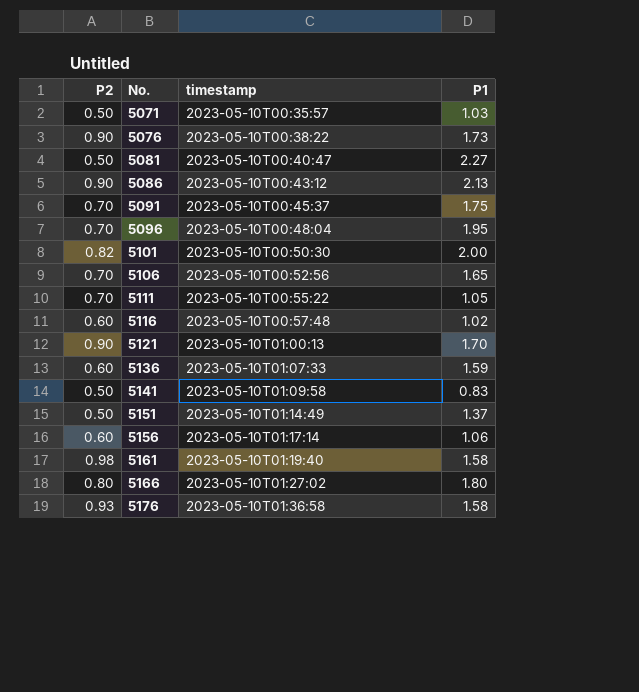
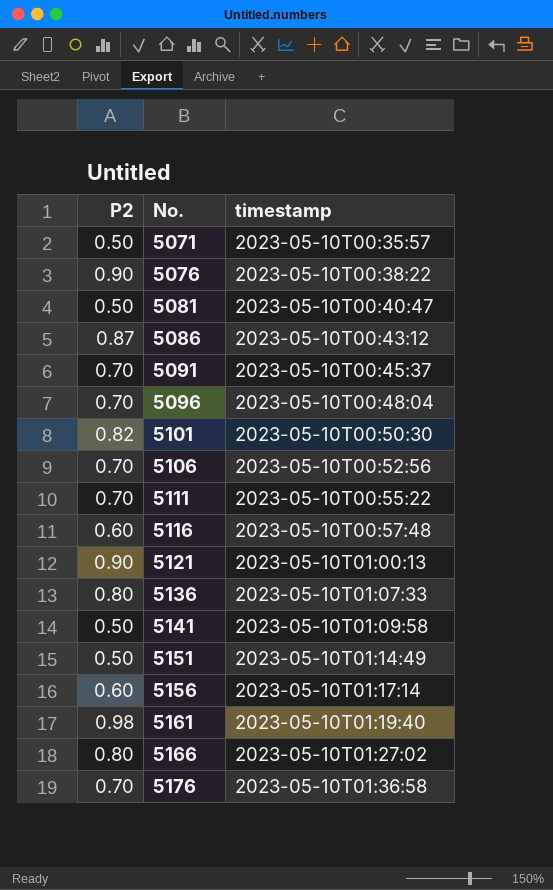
column P1 | position: 4 -> none
5086 | P2: 0.90 -> 0.87
5136 | P2: 0.60 -> 0.80
5176 | P2: 0.93 -> 0.70

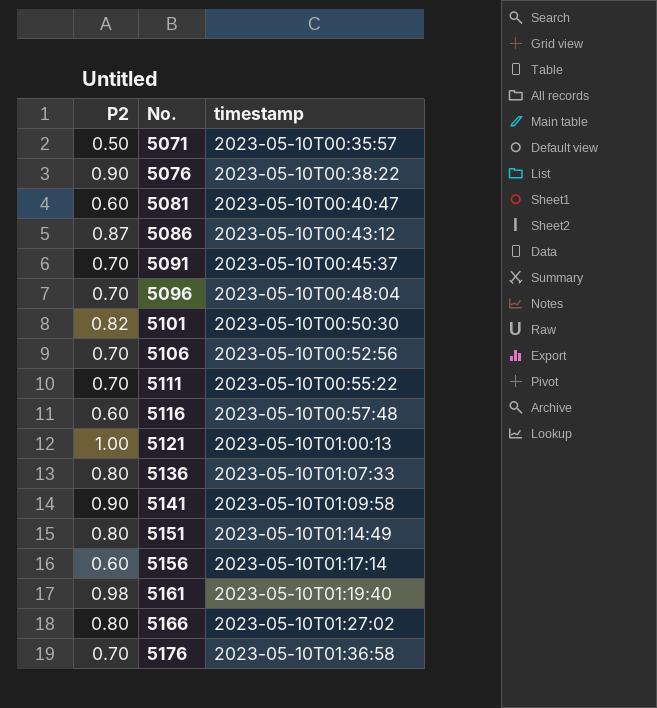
5081 | P2: 0.50 -> 0.60
5121 | P2: 0.90 -> 1.00
5141 | P2: 0.50 -> 0.90
5151 | P2: 0.50 -> 0.80

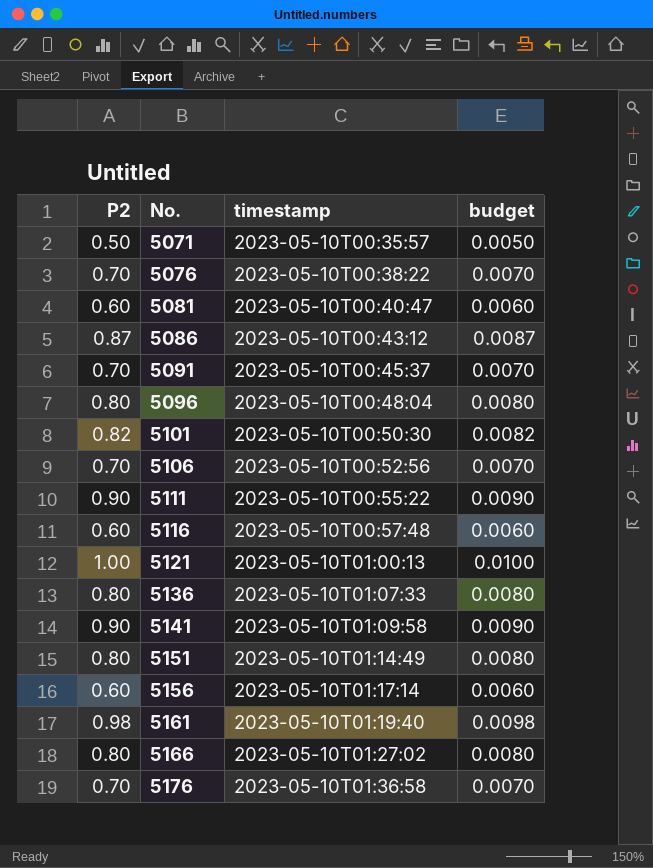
column budget | formula: none -> [P2] * 0.01
5076 | P2: 0.90 -> 0.70
5096 | P2: 0.70 -> 0.80
5111 | P2: 0.70 -> 0.90

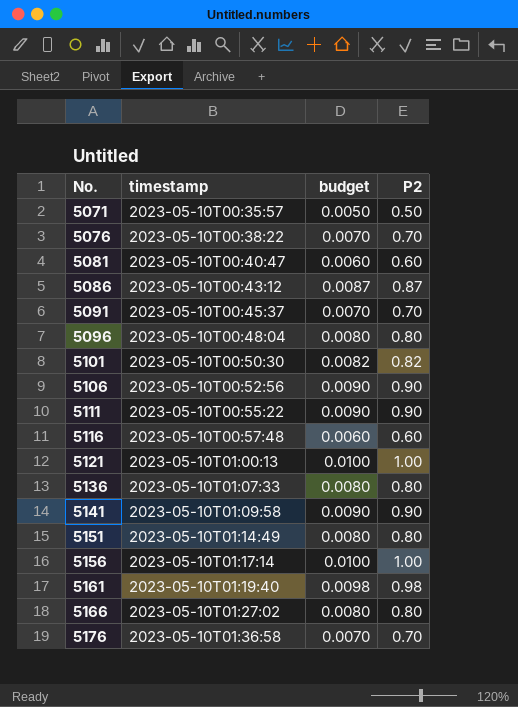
column P2 | position: 1 -> 4
5106 | budget: 0.0070 -> 0.0090
5106 | P2: 0.70 -> 0.90
5156 | budget: 0.0060 -> 0.0100
5156 | P2: 0.60 -> 1.00

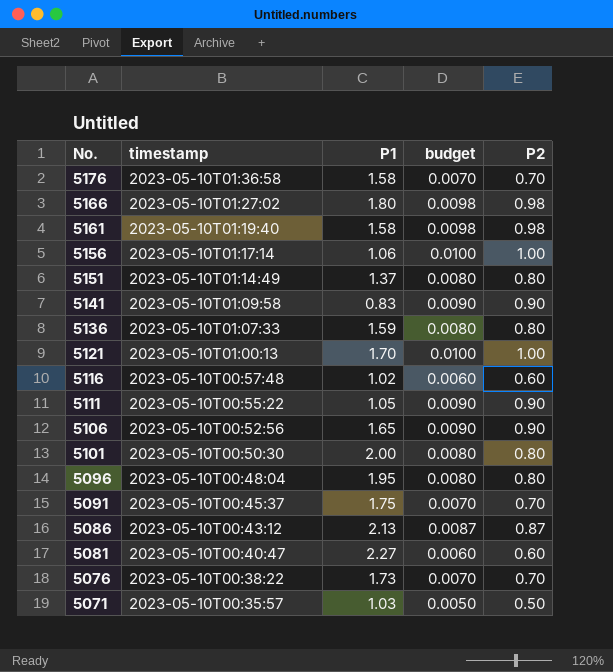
row order: No. ascending -> No. descending
column P1 | position: none -> 3
5166 | budget: 0.0080 -> 0.0098
5166 | P2: 0.80 -> 0.98
5101 | budget: 0.0082 -> 0.0080
5101 | P2: 0.82 -> 0.80

